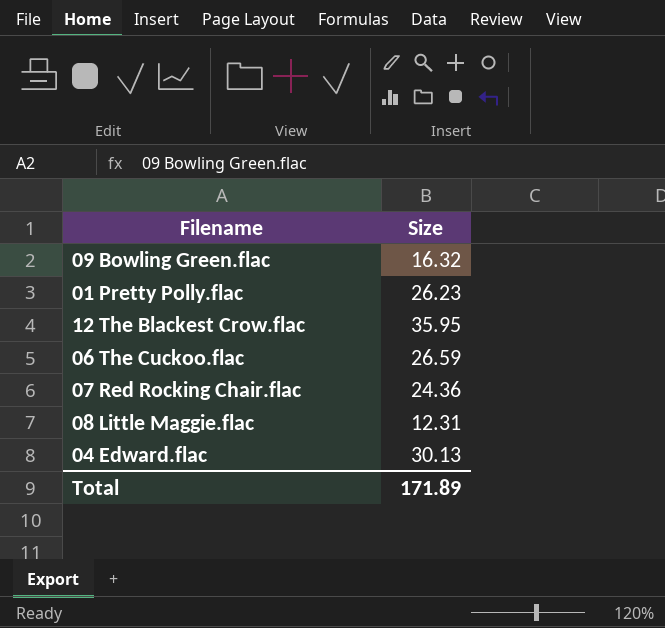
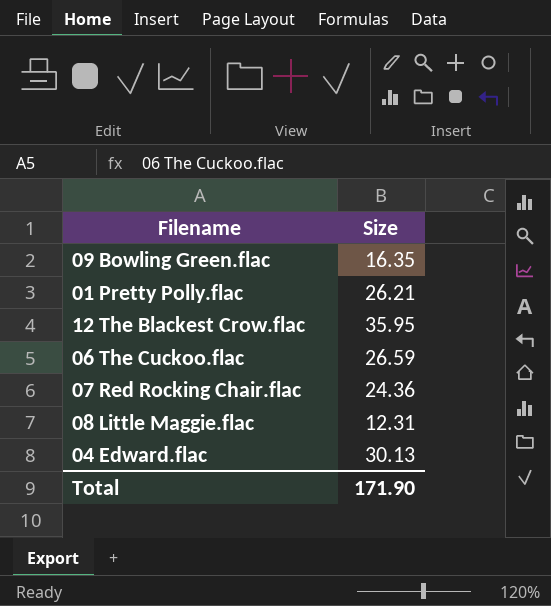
09 Bowling Green.flac | Size: 16.32 -> 16.35
01 Pretty Polly.flac | Size: 26.23 -> 26.21
Total | Size: 171.89 -> 171.90

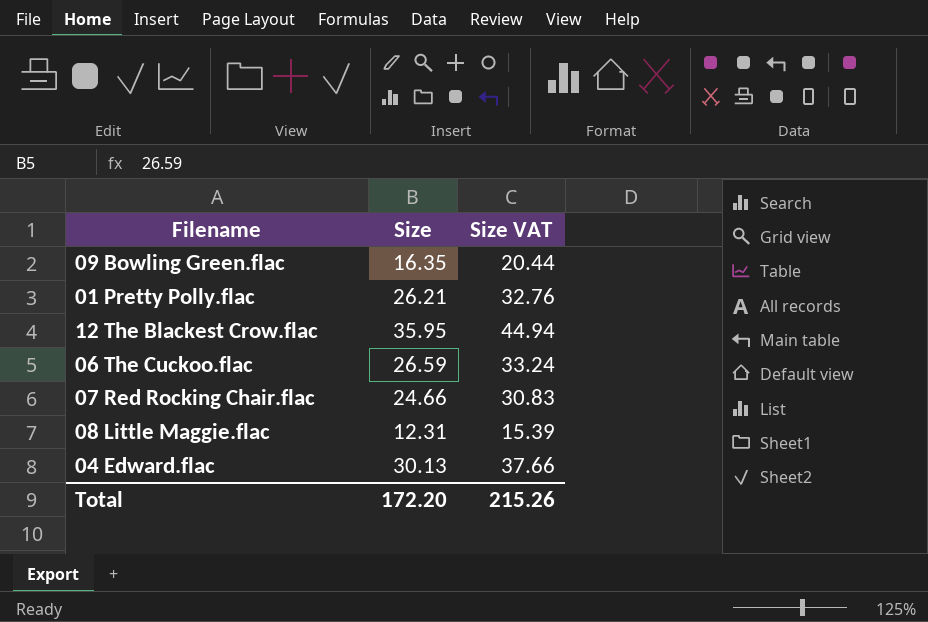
column Size VAT | formula: none -> [Size] * 1.25
07 Red Rocking Chair.flac | Size: 24.36 -> 24.66
Total | Size: 171.90 -> 172.20

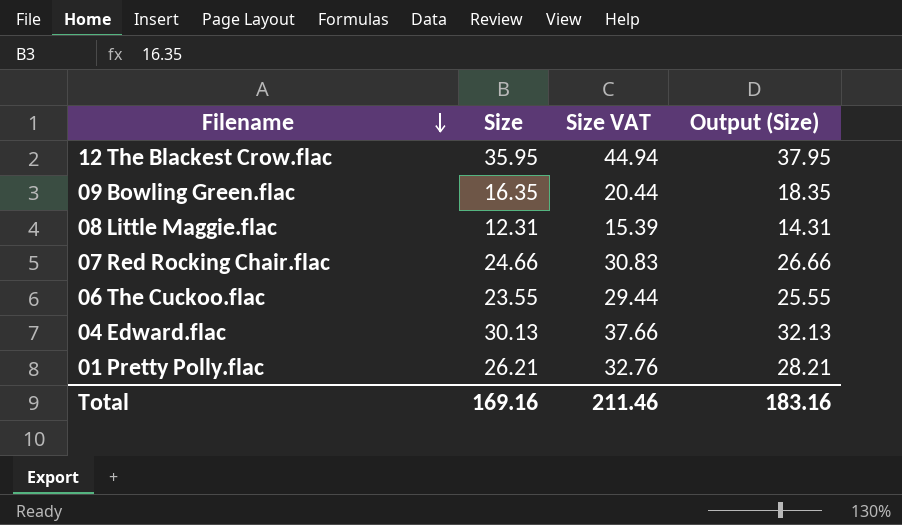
row order: none -> Filename descending
column Output (Size) | formula: none -> [Size] + 2
06 The Cuckoo.flac | Size: 26.59 -> 23.55
06 The Cuckoo.flac | Size VAT: 33.24 -> 29.44
Total | Size: 172.20 -> 169.16
Total | Size VAT: 215.26 -> 211.46

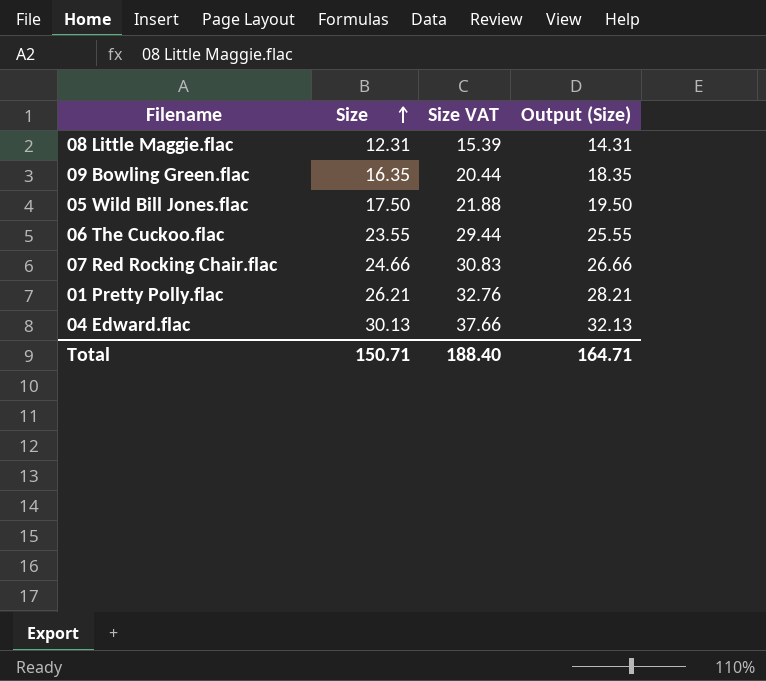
row order: Filename descending -> Size ascending
row 12 The Blackest Crow.flac: 35.95 | 44.94 | 37.95 -> none
row 05 Wild Bill Jones.flac: none -> 17.50 | 21.88 | 19.50
Total | Size: 169.16 -> 150.71
Total | Size VAT: 211.46 -> 188.40
Total | Output (Size): 183.16 -> 164.71

